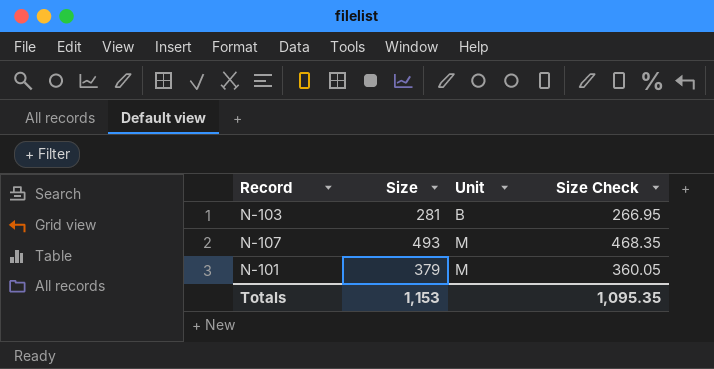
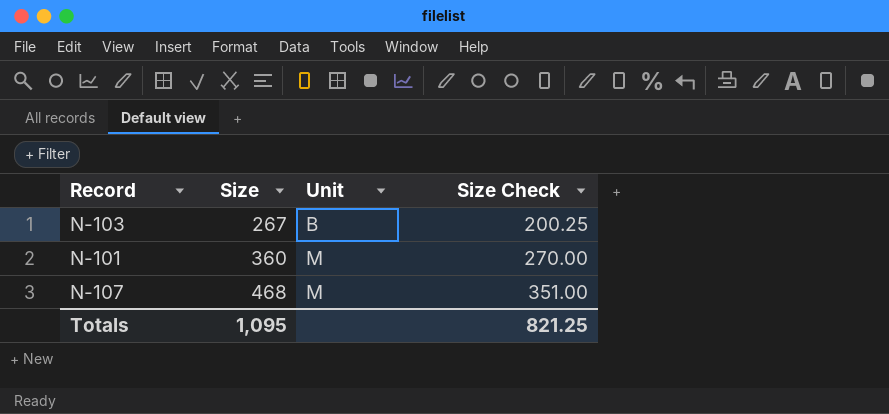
row order: Unit ascending -> Size ascending
column Size Check | formula: [Size] * 0.95 -> [Size] * 0.75
N-103 | Size: 281 -> 267
N-101 | Size: 379 -> 360
N-107 | Size: 493 -> 468
Totals | Size: 1,153 -> 1,095
Totals | Size Check: 1,095.35 -> 821.25

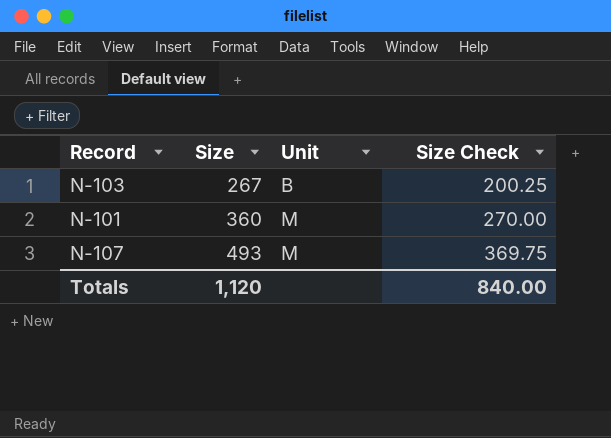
N-107 | Size: 468 -> 493
N-107 | Size Check: 351.00 -> 369.75
Totals | Size: 1,095 -> 1,120
Totals | Size Check: 821.25 -> 840.00

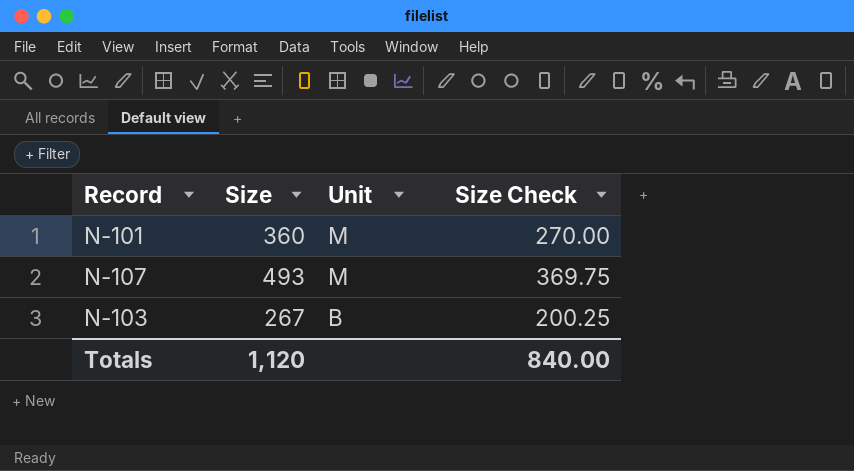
row order: Size ascending -> Unit descending

